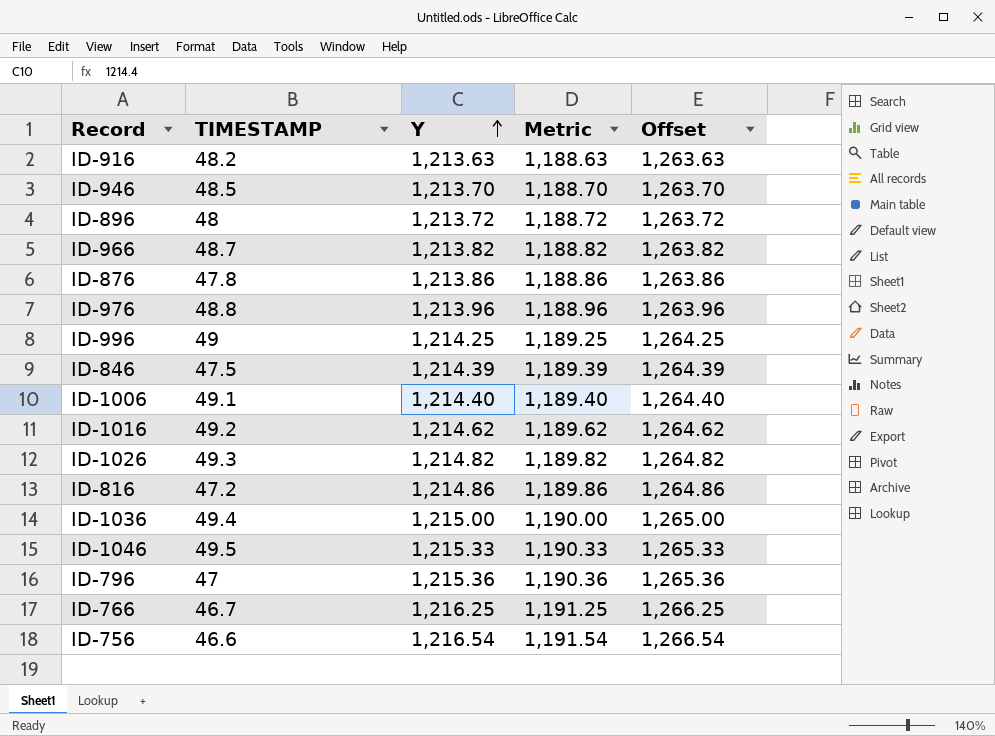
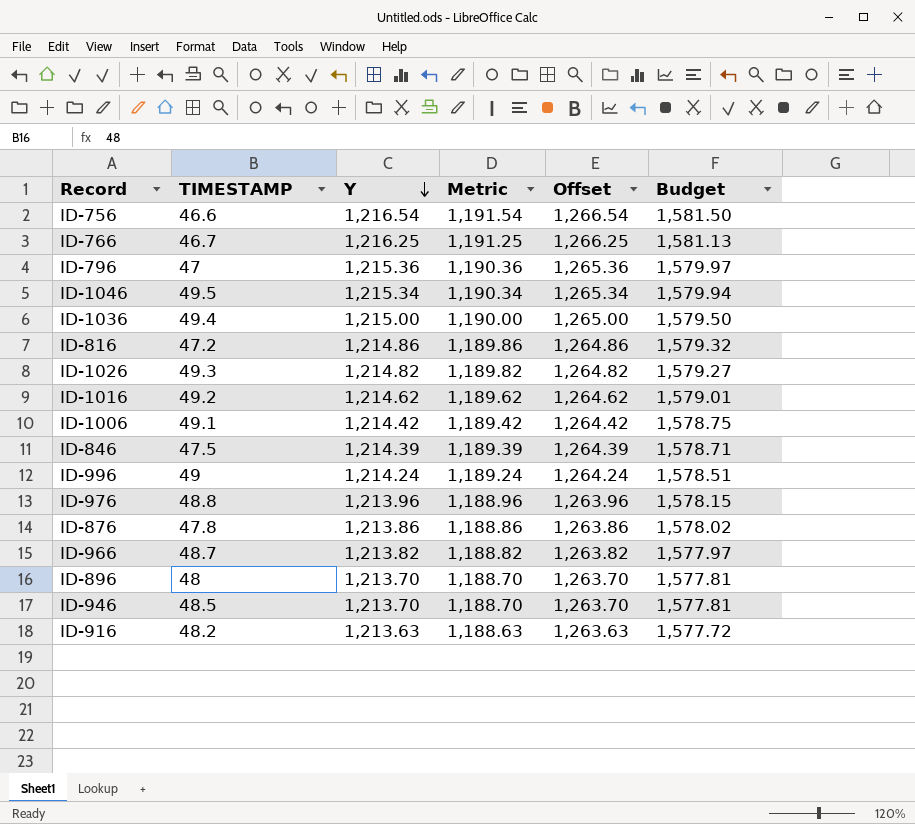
row order: Y ascending -> Y descending
column Budget | formula: none -> [Y] * 1.3
ID-1046 | Y: 1,215.33 -> 1,215.34
ID-1046 | Metric: 1,190.33 -> 1,190.34
ID-1046 | Offset: 1,265.33 -> 1,265.34
ID-1006 | Y: 1,214.40 -> 1,214.42
ID-1006 | Metric: 1,189.40 -> 1,189.42
ID-1006 | Offset: 1,264.40 -> 1,264.42
ID-996 | Y: 1,214.25 -> 1,214.24
ID-996 | Metric: 1,189.25 -> 1,189.24
ID-996 | Offset: 1,264.25 -> 1,264.24
ID-896 | Y: 1,213.72 -> 1,213.70
ID-896 | Metric: 1,188.72 -> 1,188.70
ID-896 | Offset: 1,263.72 -> 1,263.70

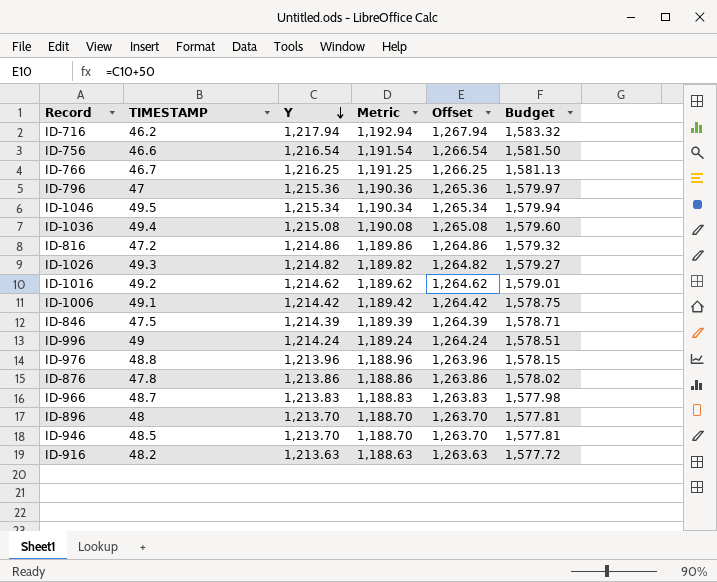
row ID-716: none -> 46.2 | 1,217.94 | 1,192.94 | 1,267.94 | 1,583.32
ID-1036 | Y: 1,215.00 -> 1,215.08
ID-1036 | Metric: 1,190.00 -> 1,190.08
ID-1036 | Offset: 1,265.00 -> 1,265.08
ID-1036 | Budget: 1,579.50 -> 1,579.60
ID-966 | Y: 1,213.82 -> 1,213.83
ID-966 | Metric: 1,188.82 -> 1,188.83
ID-966 | Offset: 1,263.82 -> 1,263.83
ID-966 | Budget: 1,577.97 -> 1,577.98

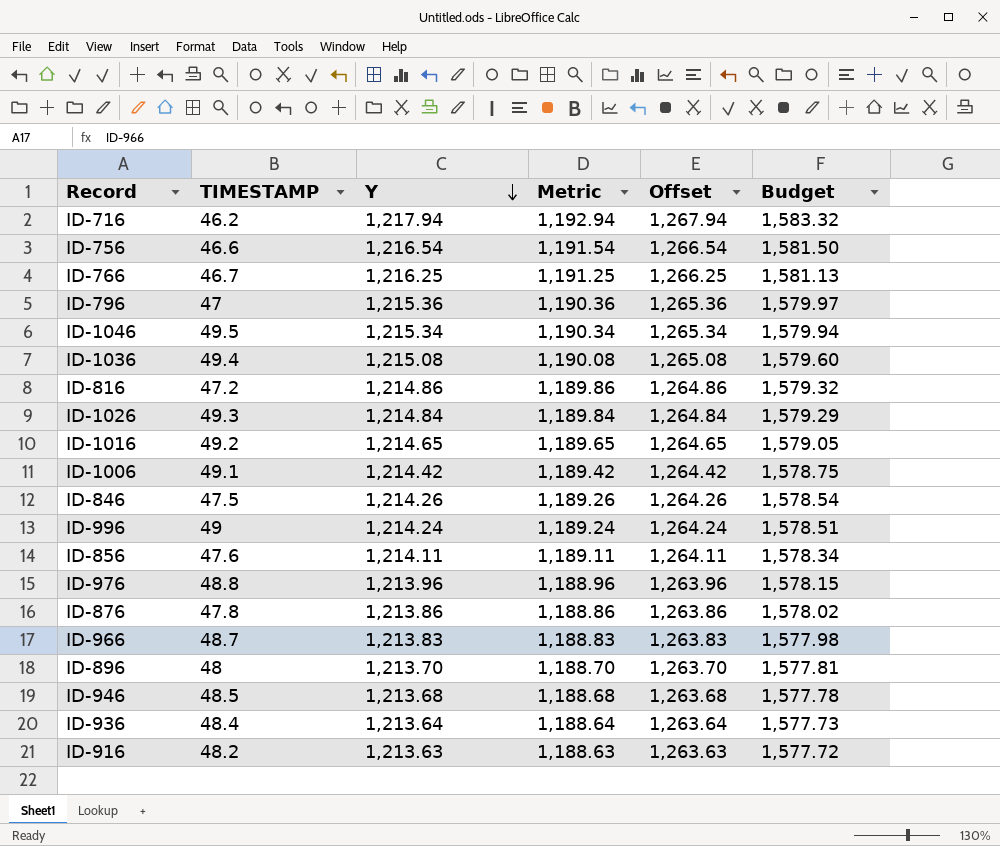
ID-1026 | Y: 1,214.82 -> 1,214.84
ID-1026 | Metric: 1,189.82 -> 1,189.84
ID-1026 | Offset: 1,264.82 -> 1,264.84
ID-1026 | Budget: 1,579.27 -> 1,579.29
ID-1016 | Y: 1,214.62 -> 1,214.65
ID-1016 | Metric: 1,189.62 -> 1,189.65
ID-1016 | Offset: 1,264.62 -> 1,264.65
ID-1016 | Budget: 1,579.01 -> 1,579.05
ID-846 | Y: 1,214.39 -> 1,214.26
ID-846 | Metric: 1,189.39 -> 1,189.26
ID-846 | Offset: 1,264.39 -> 1,264.26
ID-846 | Budget: 1,578.71 -> 1,578.54
row ID-856: none -> 47.6 | 1,214.11 | 1,189.11 | 1,264.11 | 1,578.34
ID-946 | Y: 1,213.70 -> 1,213.68
ID-946 | Metric: 1,188.70 -> 1,188.68
ID-946 | Offset: 1,263.70 -> 1,263.68
ID-946 | Budget: 1,577.81 -> 1,577.78
row ID-936: none -> 48.4 | 1,213.64 | 1,188.64 | 1,263.64 | 1,577.73

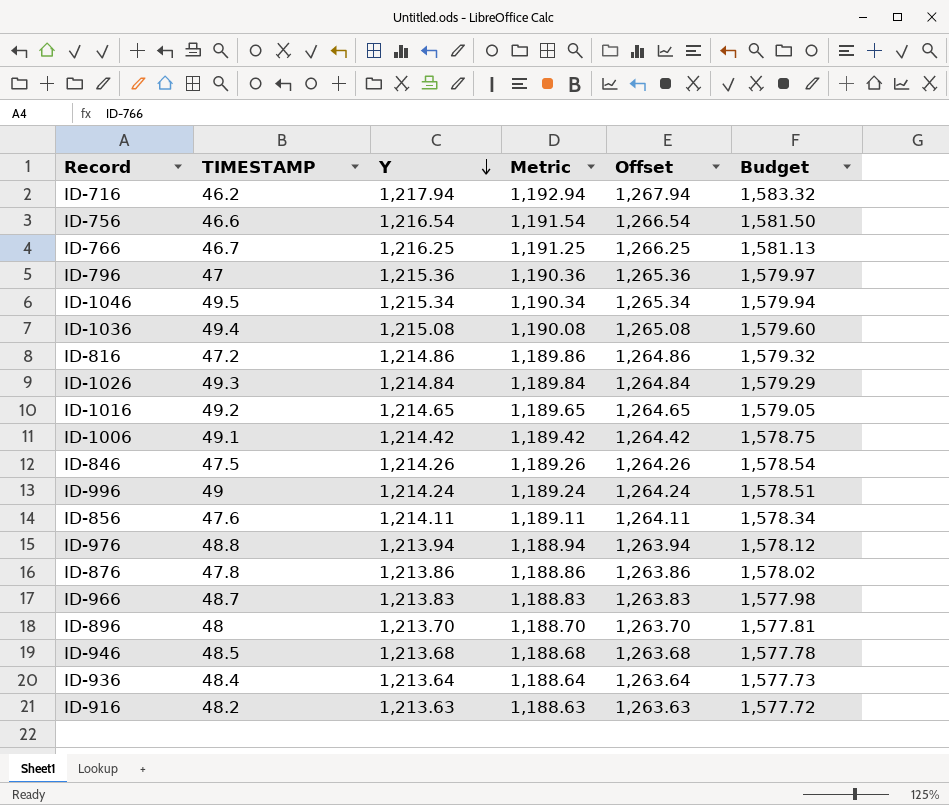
ID-976 | Y: 1,213.96 -> 1,213.94
ID-976 | Metric: 1,188.96 -> 1,188.94
ID-976 | Offset: 1,263.96 -> 1,263.94
ID-976 | Budget: 1,578.15 -> 1,578.12

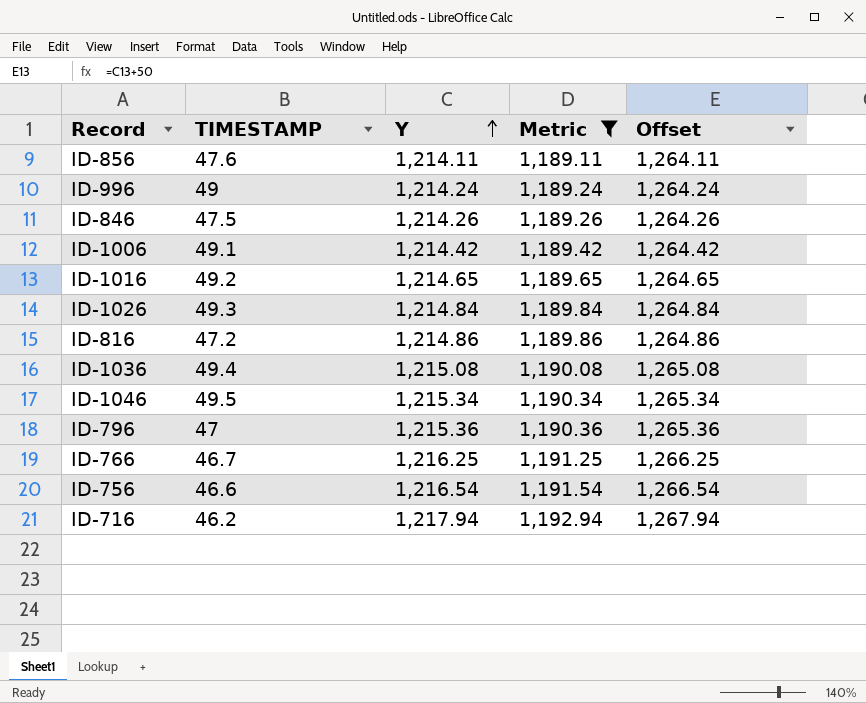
filter: none -> Metric >= 1,189.11
row order: Y descending -> Y ascending
column Budget | formula: [Y] * 1.3 -> none

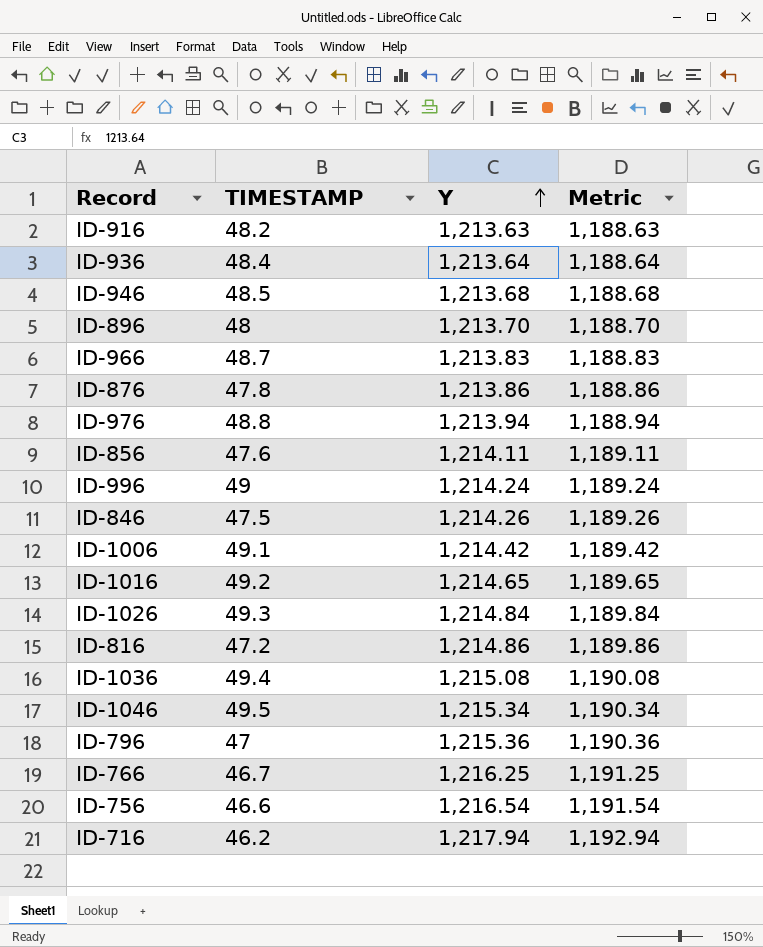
filter: Metric >= 1,189.11 -> none
column Offset | formula: [Y] + 50 -> none

